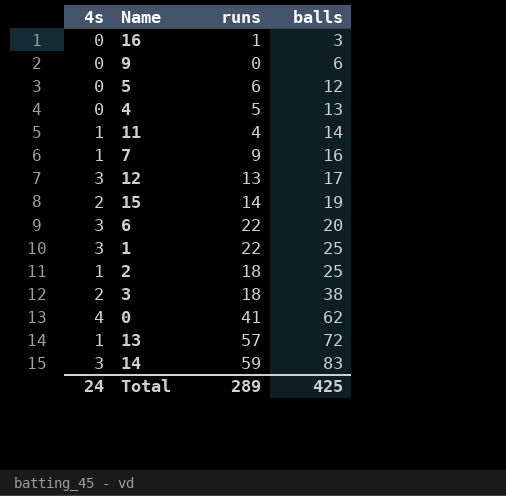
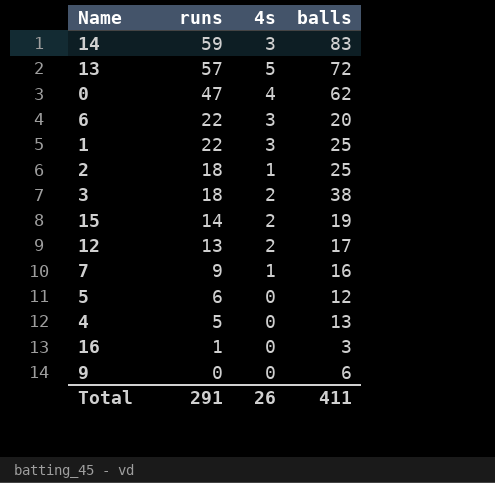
row order: balls ascending -> runs descending
column 4s | position: 1 -> 3
row 11: 1 | 4 | 14 -> none
13 | 4s: 1 -> 5
0 | runs: 41 -> 47
12 | 4s: 3 -> 2
Total | runs: 289 -> 291
Total | 4s: 24 -> 26
Total | balls: 425 -> 411

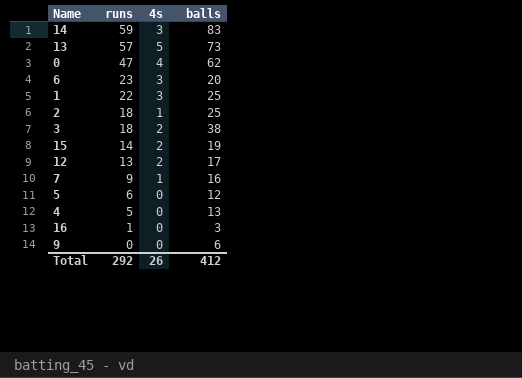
13 | balls: 72 -> 73
6 | runs: 22 -> 23
Total | runs: 291 -> 292
Total | balls: 411 -> 412

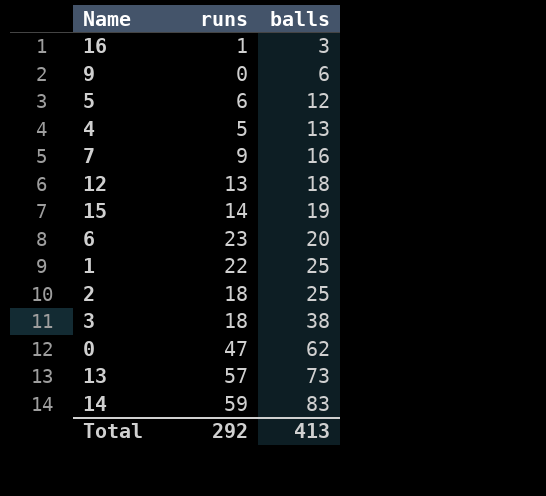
row order: runs descending -> balls ascending
column 4s | position: 3 -> none
12 | balls: 17 -> 18
Total | balls: 412 -> 413

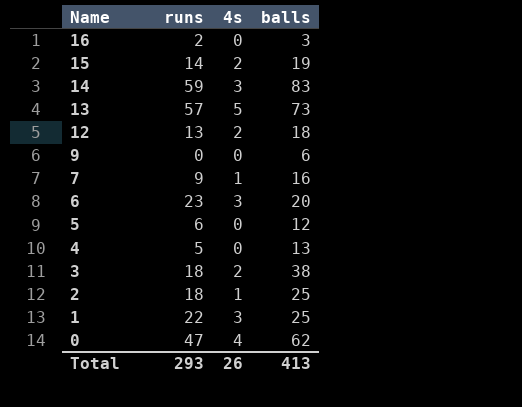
row order: balls ascending -> Name descending
column 4s | position: none -> 3
16 | runs: 1 -> 2
Total | runs: 292 -> 293

